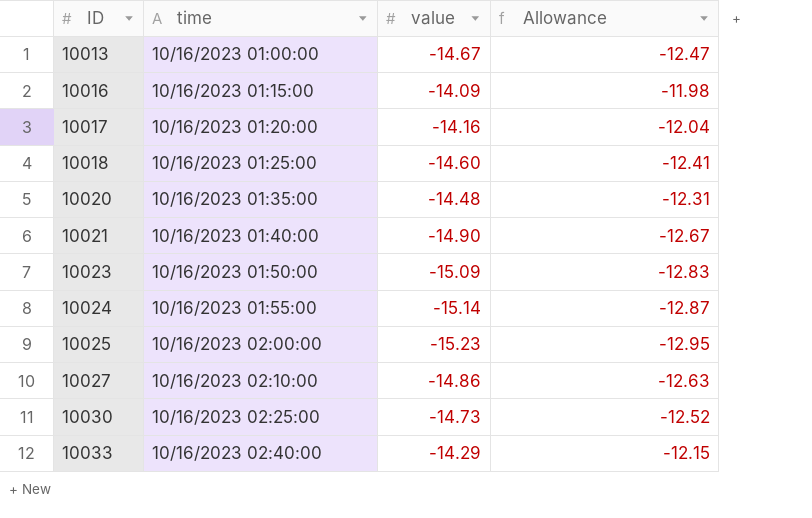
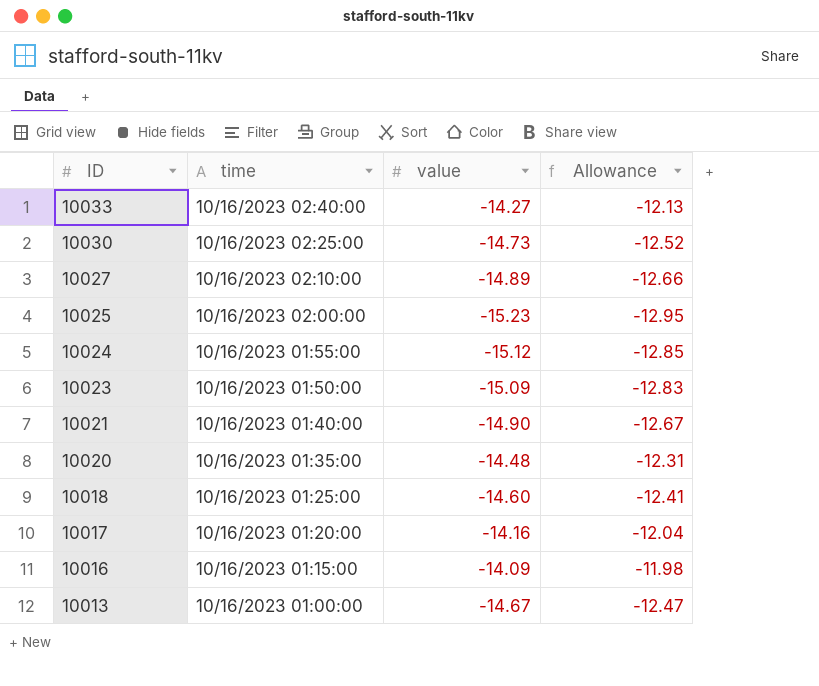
row order: ID ascending -> ID descending
10033 | value: -14.29 -> -14.27
10033 | Allowance: -12.15 -> -12.13
10027 | value: -14.86 -> -14.89
10027 | Allowance: -12.63 -> -12.66
10024 | value: -15.14 -> -15.12
10024 | Allowance: -12.87 -> -12.85

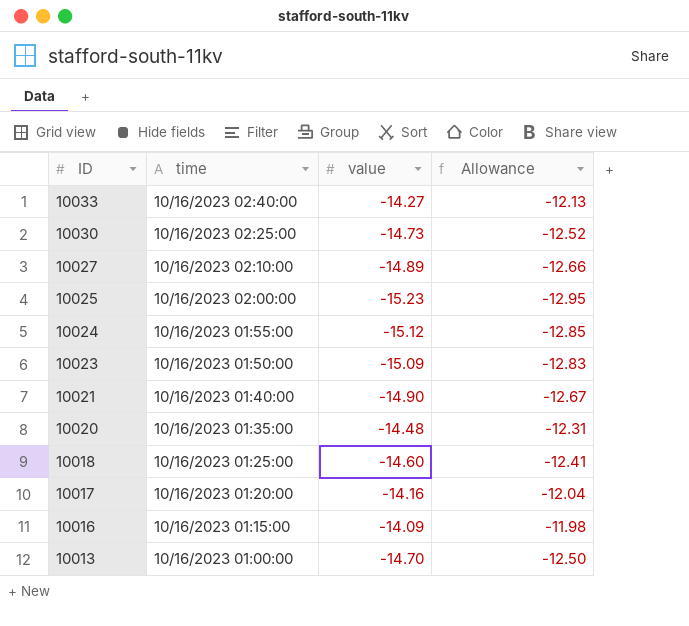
10013 | value: -14.67 -> -14.70
10013 | Allowance: -12.47 -> -12.50

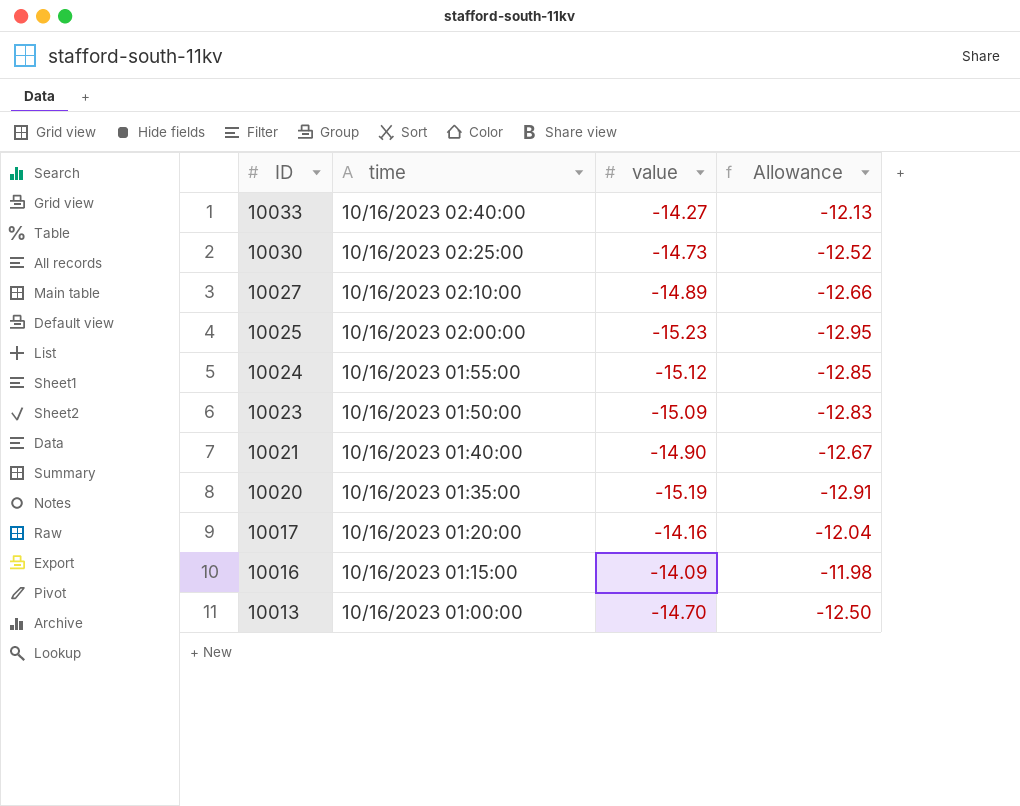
row 10018: 10/16/2023 01:25:00 | -14.60 | -12.41 -> none
10020 | value: -14.48 -> -15.19
10020 | Allowance: -12.31 -> -12.91

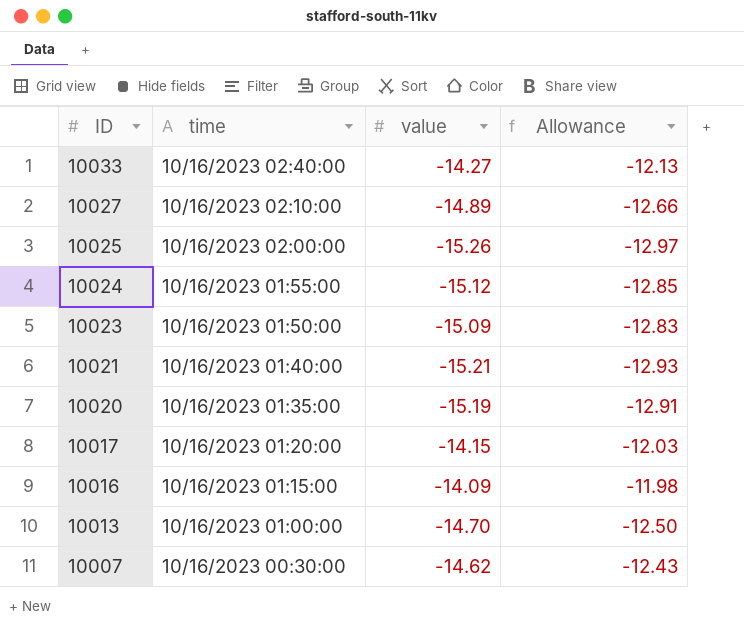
row 10030: 10/16/2023 02:25:00 | -14.73 | -12.52 -> none
10025 | value: -15.23 -> -15.26
10025 | Allowance: -12.95 -> -12.97
10021 | value: -14.90 -> -15.21
10021 | Allowance: -12.67 -> -12.93
10017 | value: -14.16 -> -14.15
10017 | Allowance: -12.04 -> -12.03
row 10007: none -> 10/16/2023 00:30:00 | -14.62 | -12.43

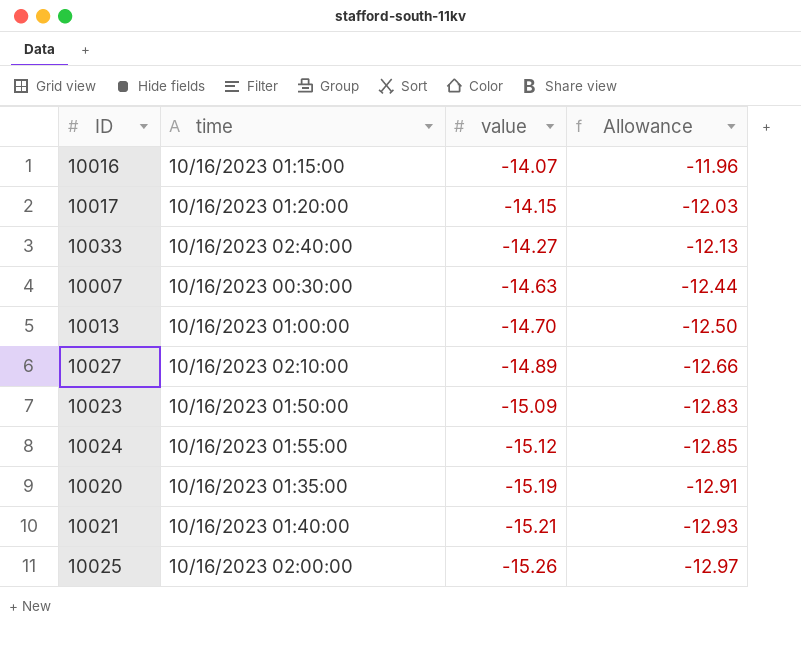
row order: ID descending -> value descending
10016 | value: -14.09 -> -14.07
10016 | Allowance: -11.98 -> -11.96
10007 | value: -14.62 -> -14.63
10007 | Allowance: -12.43 -> -12.44

